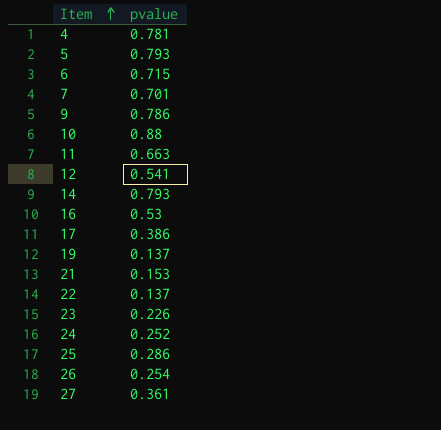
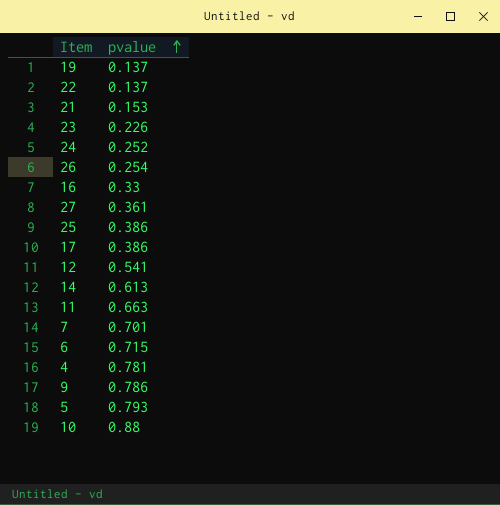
row order: Item ascending -> pvalue ascending
16 | pvalue: 0.53 -> 0.33
25 | pvalue: 0.286 -> 0.386
14 | pvalue: 0.793 -> 0.613

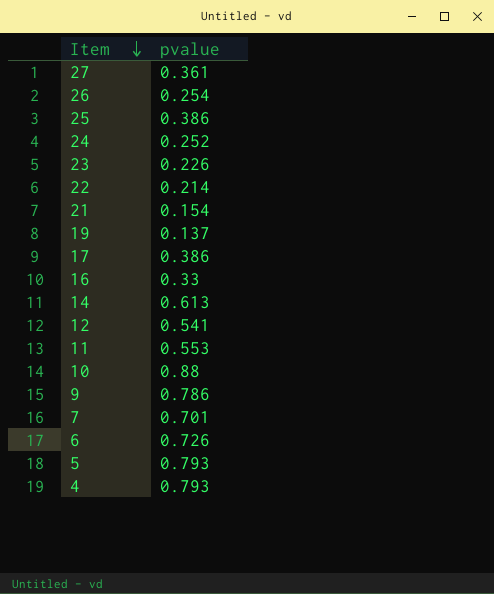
row order: pvalue ascending -> Item descending
22 | pvalue: 0.137 -> 0.214
21 | pvalue: 0.153 -> 0.154
11 | pvalue: 0.663 -> 0.553
6 | pvalue: 0.715 -> 0.726
4 | pvalue: 0.781 -> 0.793

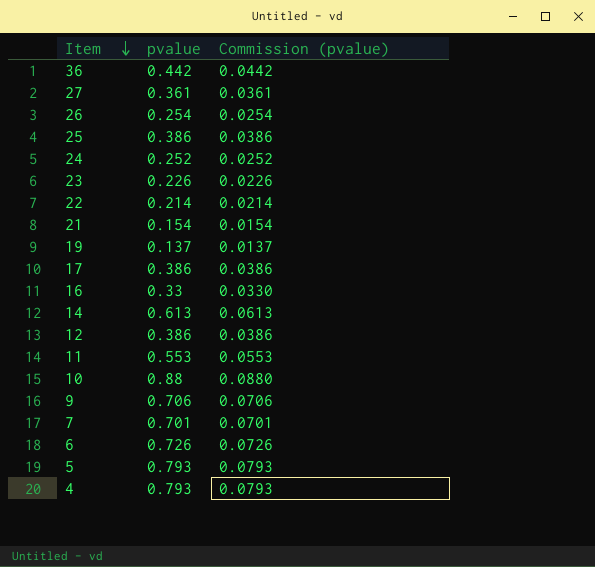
column Commission (pvalue) | formula: none -> [pvalue] * 0.1
row 36: none -> 0.442 | 0.0442
12 | pvalue: 0.541 -> 0.386
9 | pvalue: 0.786 -> 0.706

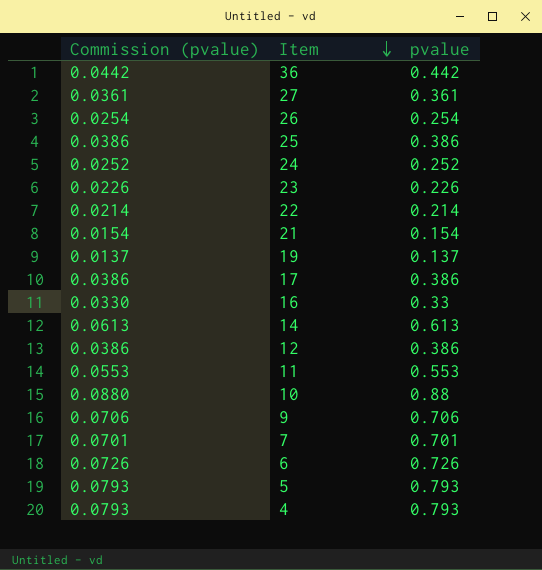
column Commission (pvalue) | position: 3 -> 1

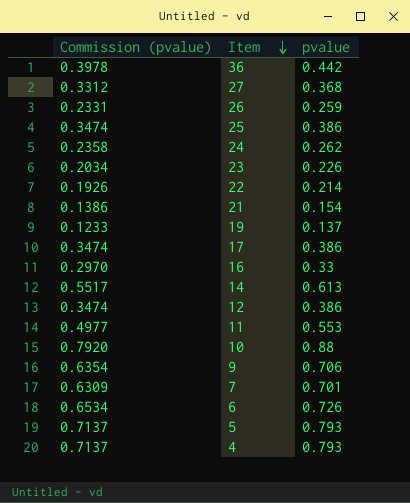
column Commission (pvalue) | formula: [pvalue] * 0.1 -> [pvalue] * 0.9
27 | pvalue: 0.361 -> 0.368
26 | pvalue: 0.254 -> 0.259
24 | pvalue: 0.252 -> 0.262

